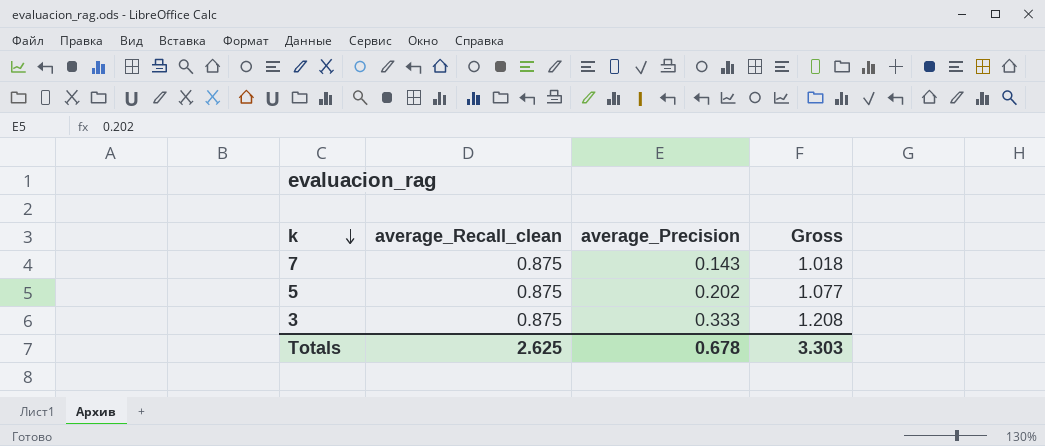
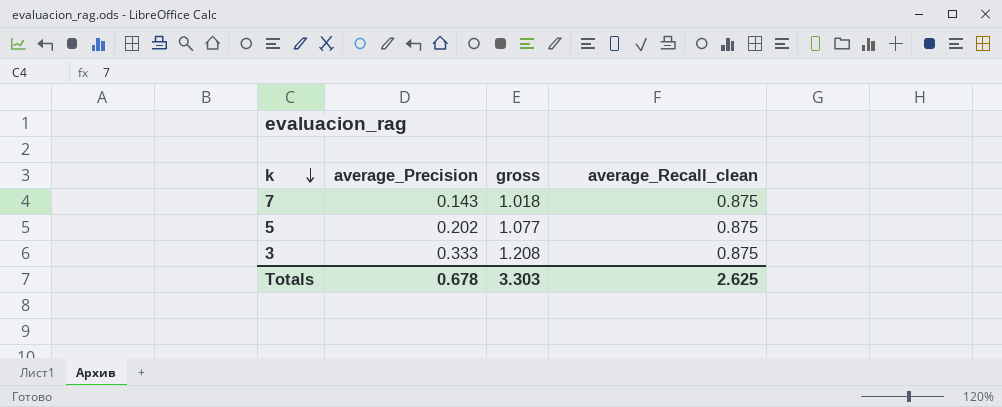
column name: Gross -> gross
column average_Recall_clean | position: 2 -> 4

